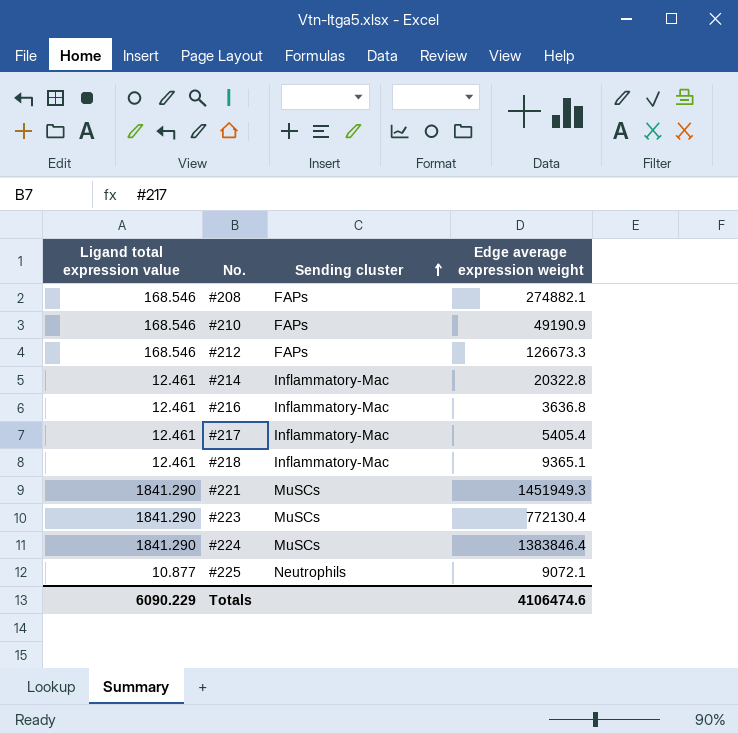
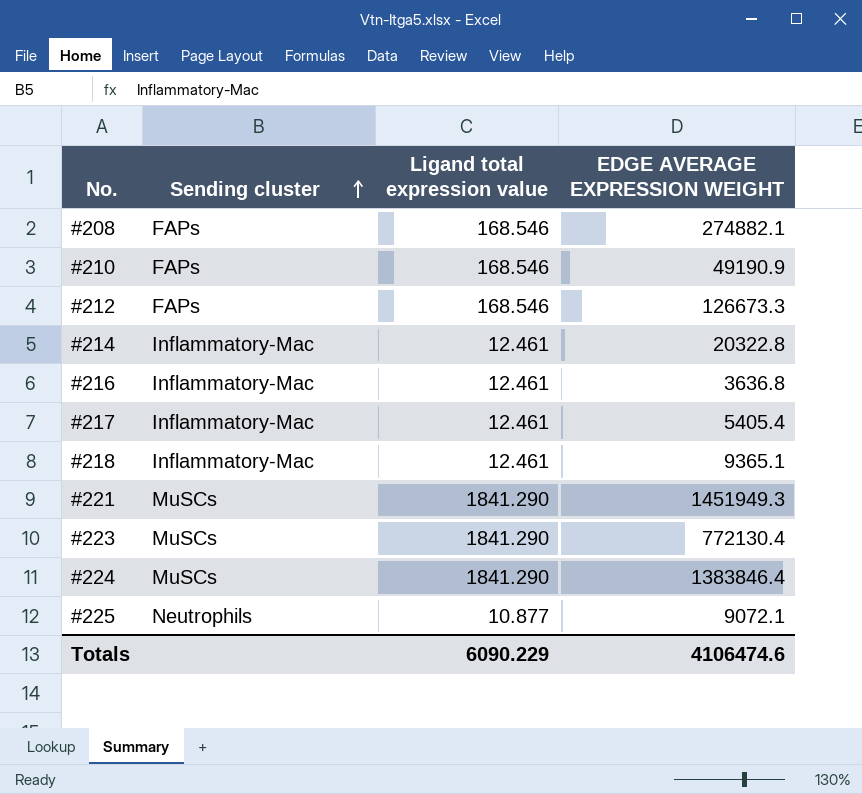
column Ligand total expression value | position: 1 -> 3
column name: Edge average expression weight -> EDGE AVERAGE EXPRESSION WEIGHT

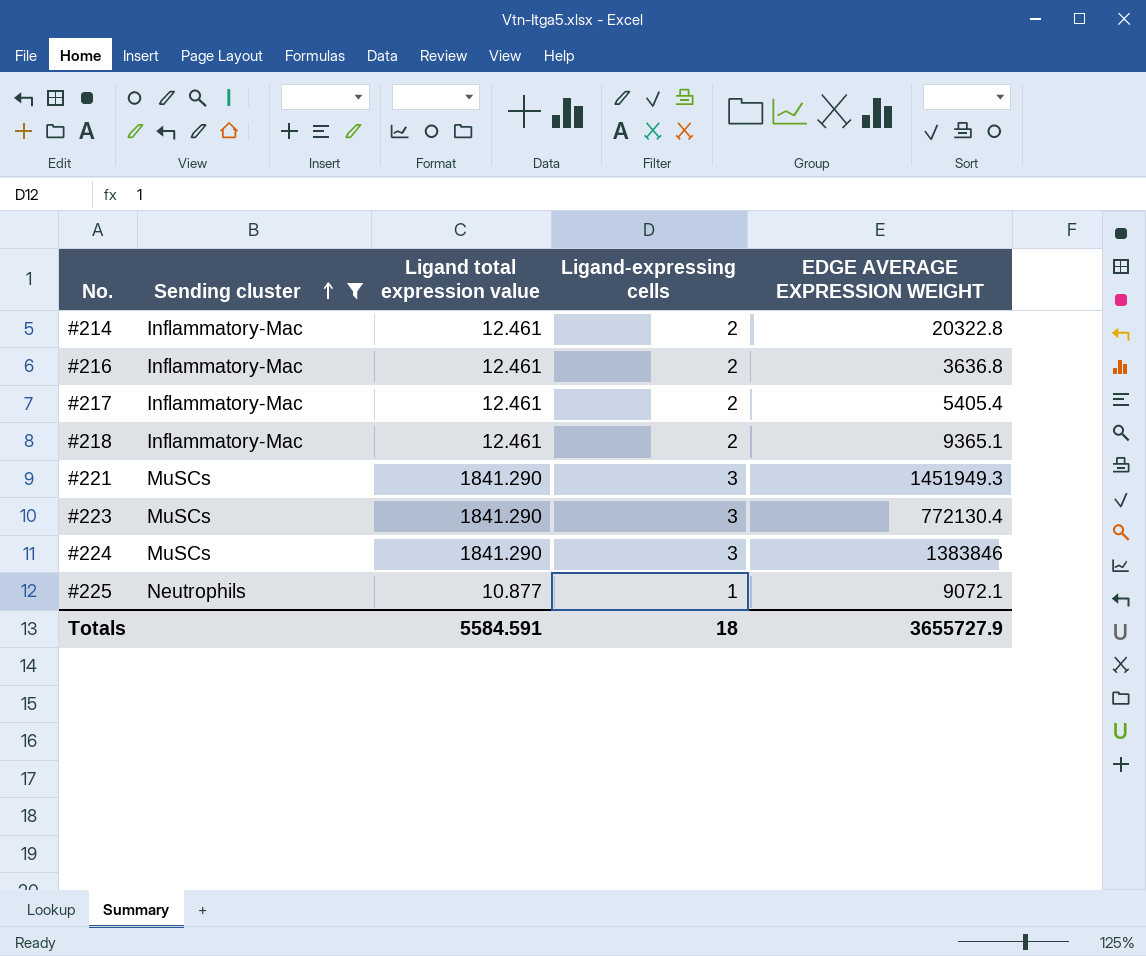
filter: none -> Sending cluster != FAPs
column Ligand-expressing cells | position: none -> 4
#224 | EDGE AVERAGE EXPRESSION WEIGHT: 1383846.4 -> 1383846
Totals | Ligand total expression value: 6090.229 -> 5584.591
Totals | EDGE AVERAGE EXPRESSION WEIGHT: 4106474.6 -> 3655727.9

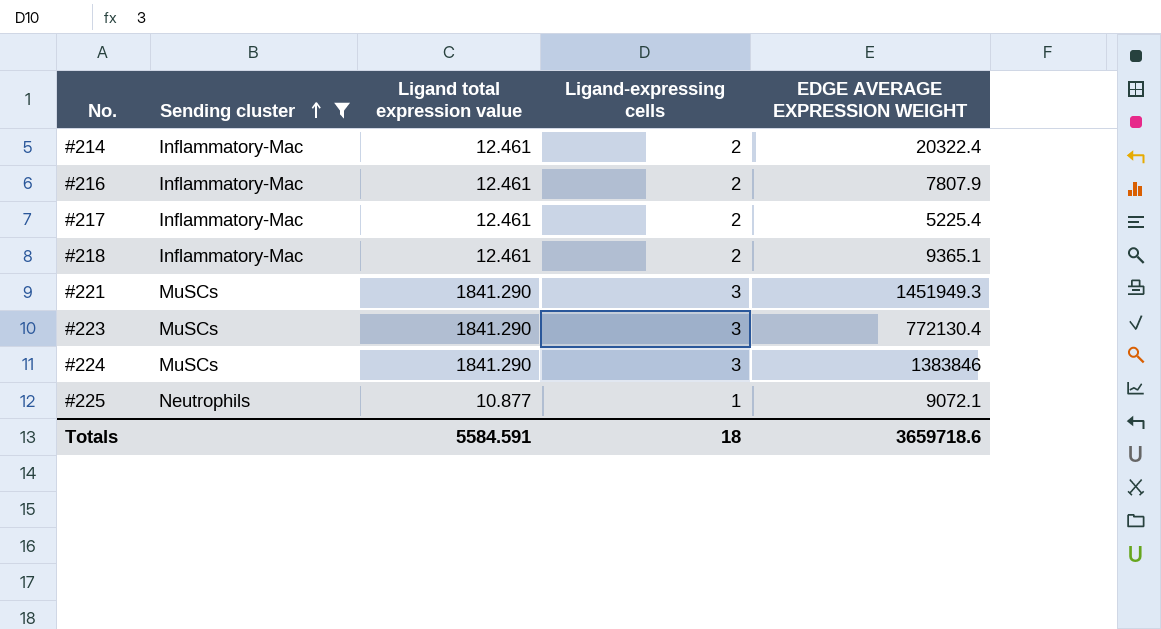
#214 | EDGE AVERAGE EXPRESSION WEIGHT: 20322.8 -> 20322.4
#216 | EDGE AVERAGE EXPRESSION WEIGHT: 3636.8 -> 7807.9
#217 | EDGE AVERAGE EXPRESSION WEIGHT: 5405.4 -> 5225.4
Totals | EDGE AVERAGE EXPRESSION WEIGHT: 3655727.9 -> 3659718.6

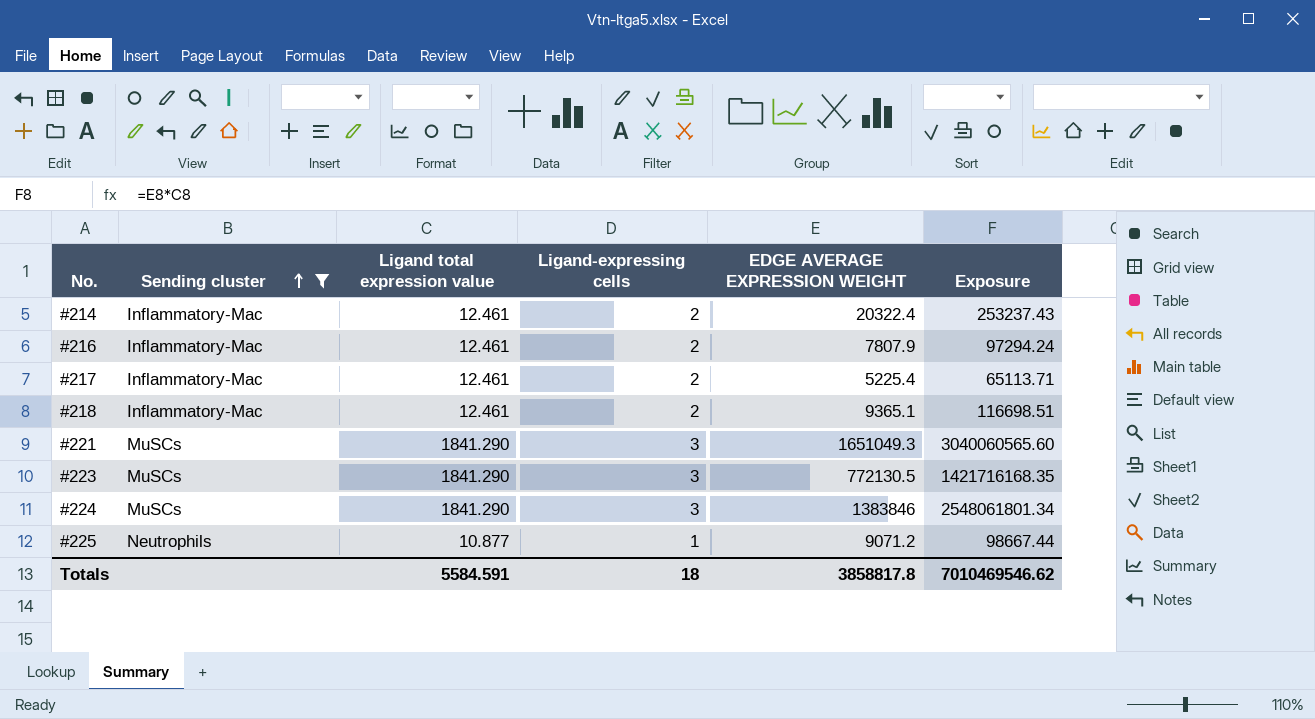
column Exposure | formula: none -> [Ligand total expression value] * [EDGE AVERAGE EXPRESSION WEIGHT]
#221 | EDGE AVERAGE EXPRESSION WEIGHT: 1451949.3 -> 1651049.3
#223 | EDGE AVERAGE EXPRESSION WEIGHT: 772130.4 -> 772130.5
#225 | EDGE AVERAGE EXPRESSION WEIGHT: 9072.1 -> 9071.2
Totals | EDGE AVERAGE EXPRESSION WEIGHT: 3659718.6 -> 3858817.8

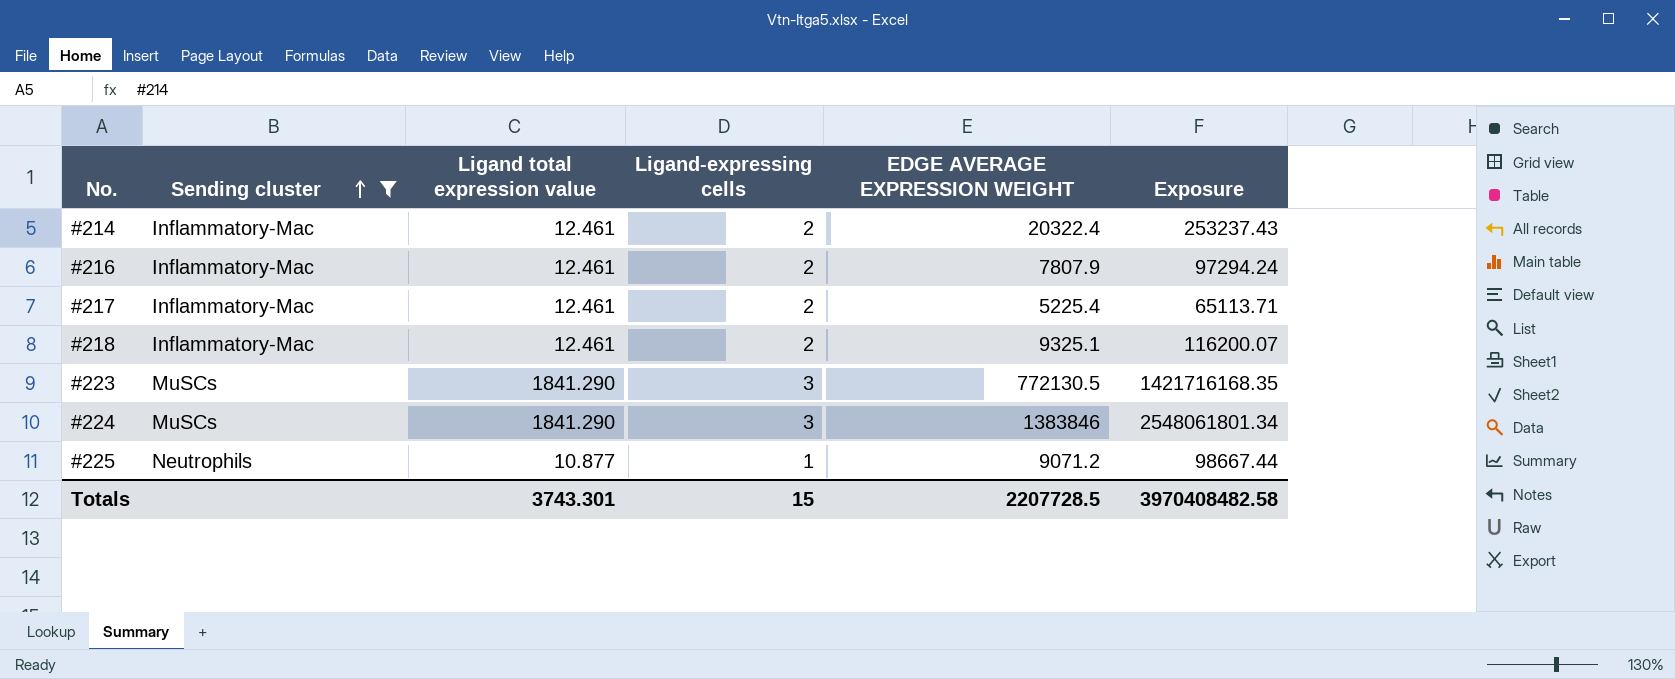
row #221: MuSCs | 1841.290 | 3 | 1651049.3 | 3040060565.60 -> none
#218 | EDGE AVERAGE EXPRESSION WEIGHT: 9365.1 -> 9325.1
#218 | Exposure: 116698.51 -> 116200.07
Totals | Ligand total expression value: 5584.591 -> 3743.301
Totals | Ligand-expressing cells: 18 -> 15
Totals | EDGE AVERAGE EXPRESSION WEIGHT: 3858817.8 -> 2207728.5
Totals | Exposure: 7010469546.62 -> 3970408482.58

